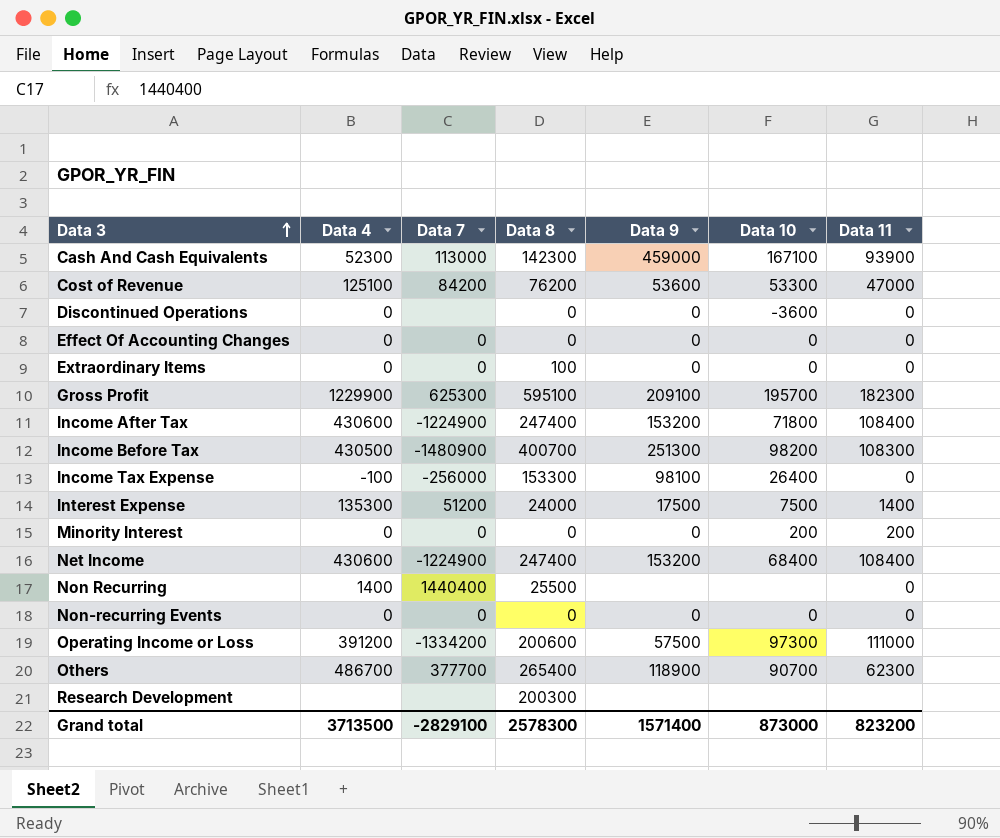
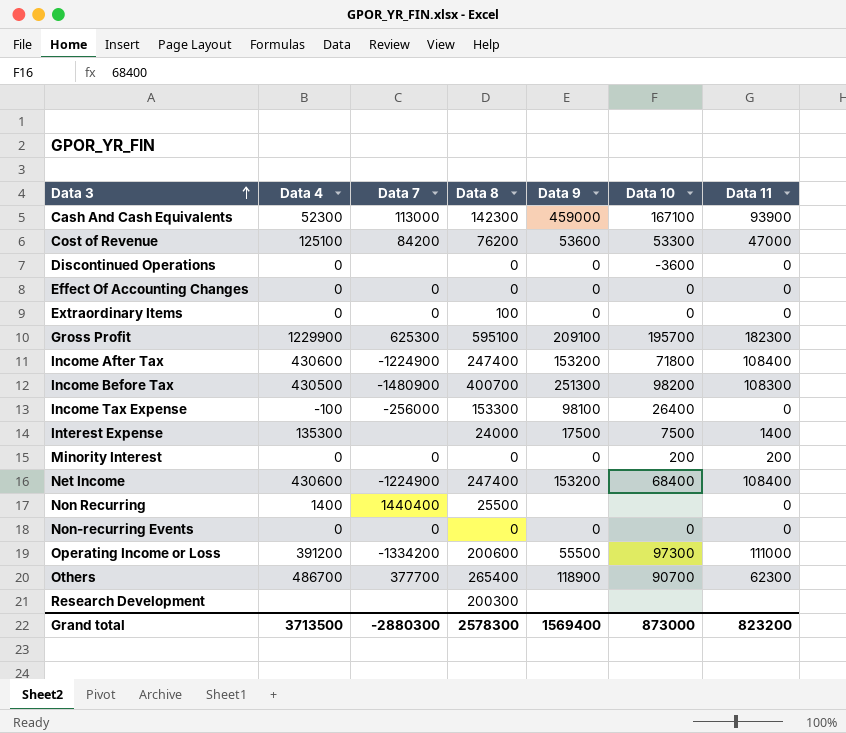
Interest Expense | Data 7: 51200 -> none
Operating Income or Loss | Data 9: 57500 -> 55500
Grand total | Data 7: -2829100 -> -2880300
Grand total | Data 9: 1571400 -> 1569400

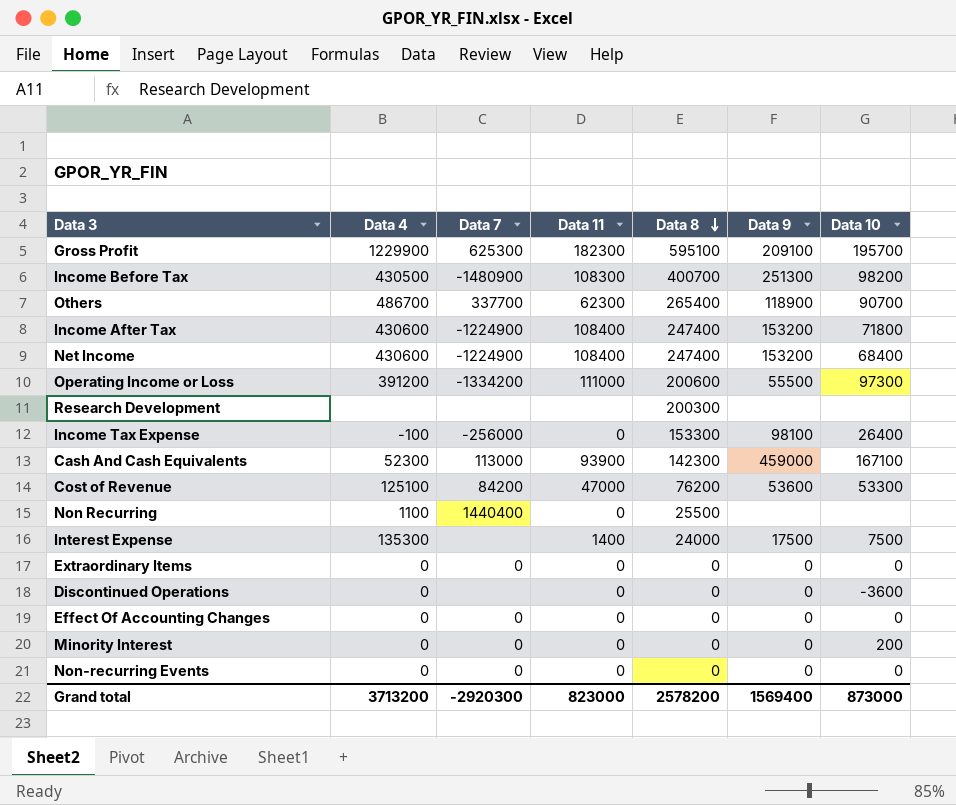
row order: Data 3 ascending -> Data 8 descending
column Data 11 | position: 7 -> 4
Others | Data 7: 377700 -> 337700
Non Recurring | Data 4: 1400 -> 1100
Extraordinary Items | Data 8: 100 -> 0
Minority Interest | Data 11: 200 -> 0
Grand total | Data 4: 3713500 -> 3713200
Grand total | Data 7: -2880300 -> -2920300
Grand total | Data 11: 823200 -> 823000
Grand total | Data 8: 2578300 -> 2578200

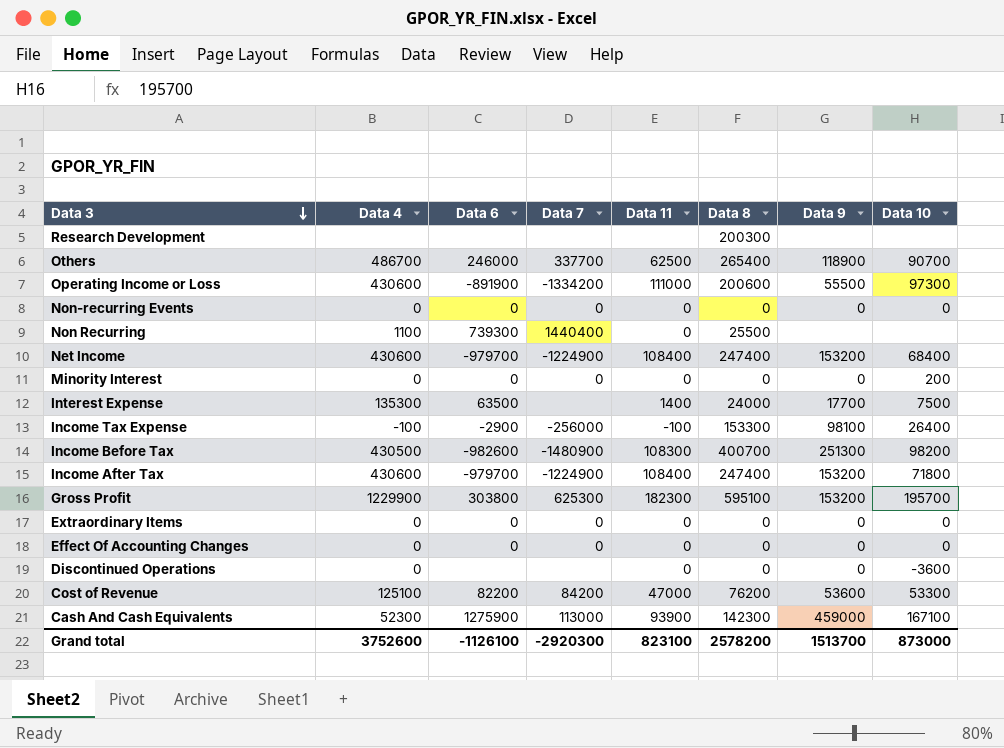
row order: Data 8 descending -> Data 3 descending
column Data 6 | position: none -> 3
Others | Data 11: 62300 -> 62500
Operating Income or Loss | Data 4: 391200 -> 430600
Interest Expense | Data 9: 17500 -> 17700
Income Tax Expense | Data 11: 0 -> -100
Gross Profit | Data 9: 209100 -> 153200
Grand total | Data 4: 3713200 -> 3752600
Grand total | Data 11: 823000 -> 823100
Grand total | Data 9: 1569400 -> 1513700

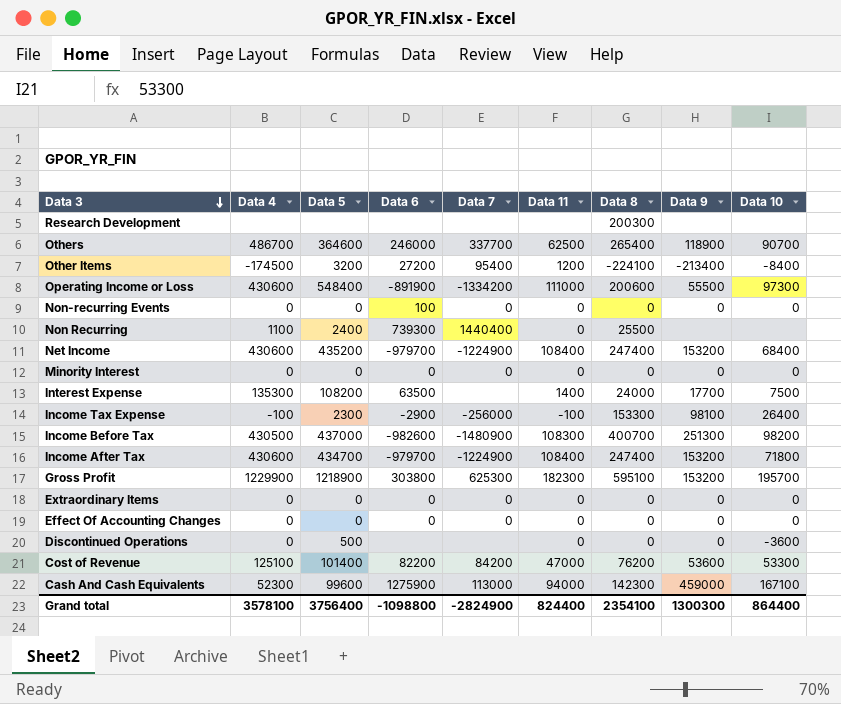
column Data 5 | position: none -> 3
row Other Items: none -> -174500 | 3200 | 27200 | 95400 | 1200 | -224100 | -213400 | -8400
Non-recurring Events | Data 6: 0 -> 100
Minority Interest | Data 10: 200 -> 0
Cash And Cash Equivalents | Data 11: 93900 -> 94000
Grand total | Data 4: 3752600 -> 3578100
Grand total | Data 6: -1126100 -> -1098800
Grand total | Data 7: -2920300 -> -2824900
Grand total | Data 11: 823100 -> 824400
Grand total | Data 8: 2578200 -> 2354100
Grand total | Data 9: 1513700 -> 1300300
Grand total | Data 10: 873000 -> 864400

